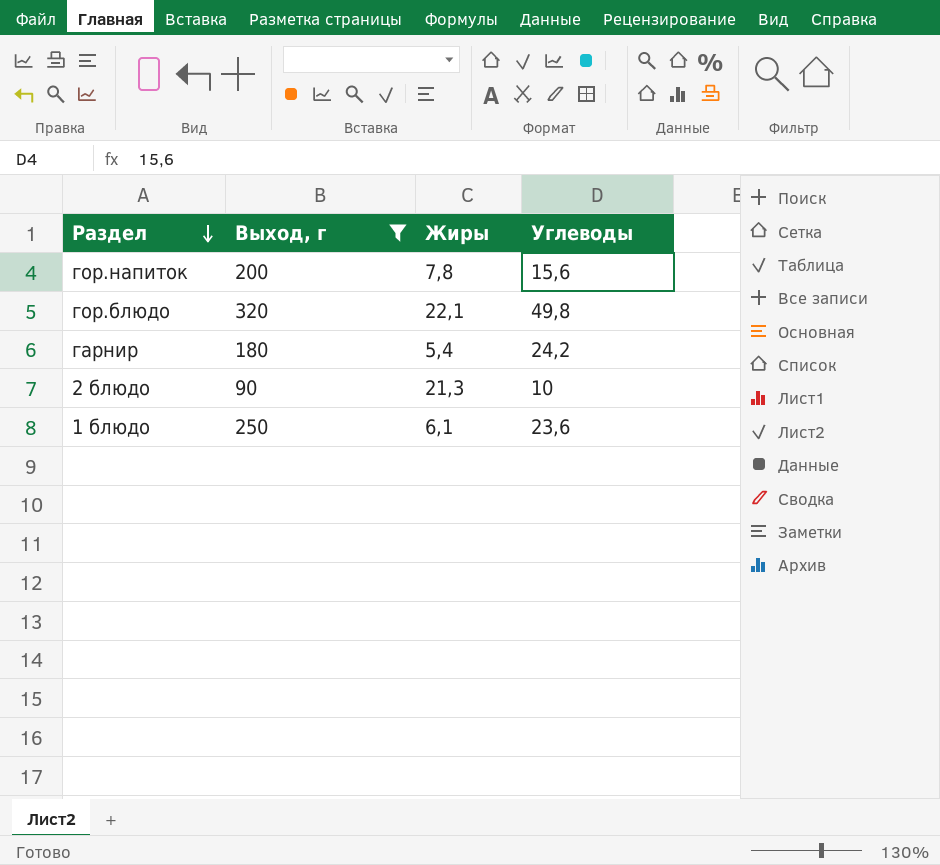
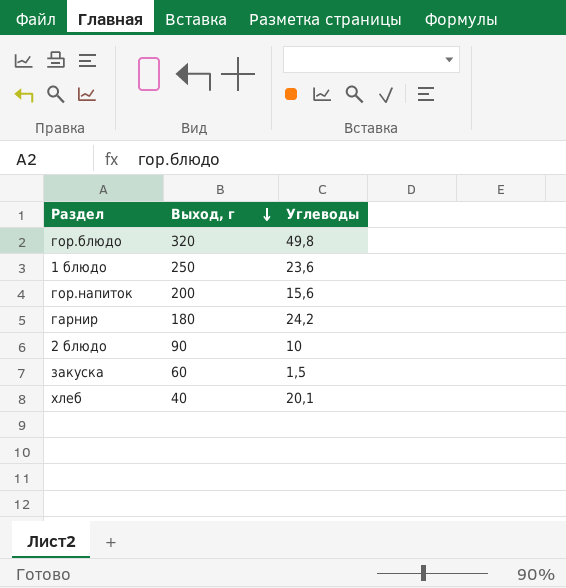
filter: Выход, г >= 90 -> none
row order: Раздел descending -> Выход, г descending
column Жиры | position: 3 -> none

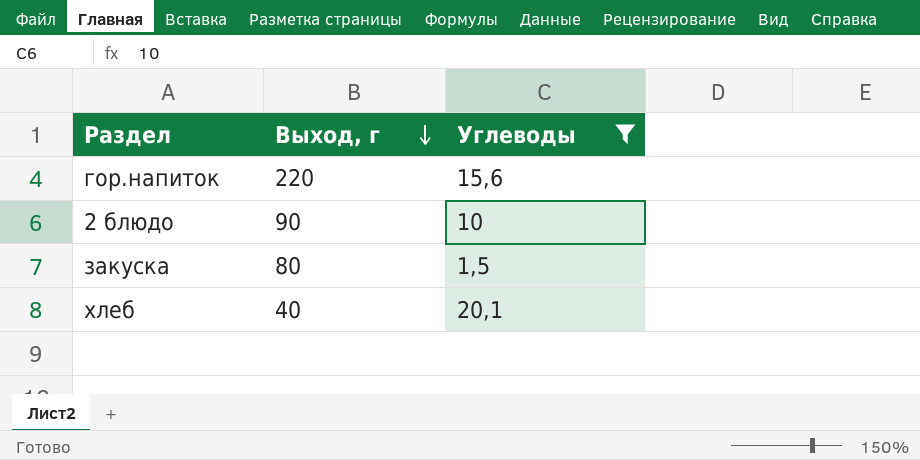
filter: none -> Углеводы <= 20,1
гор.напиток | Выход, г: 200 -> 220
закуска | Выход, г: 60 -> 80

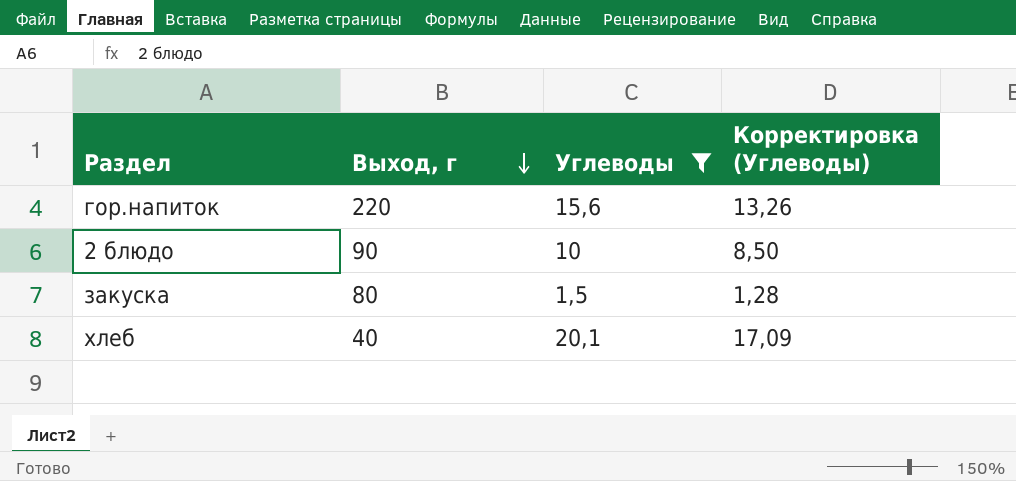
column Корректировка (Углеводы) | formula: none -> [Углеводы] * 0,85

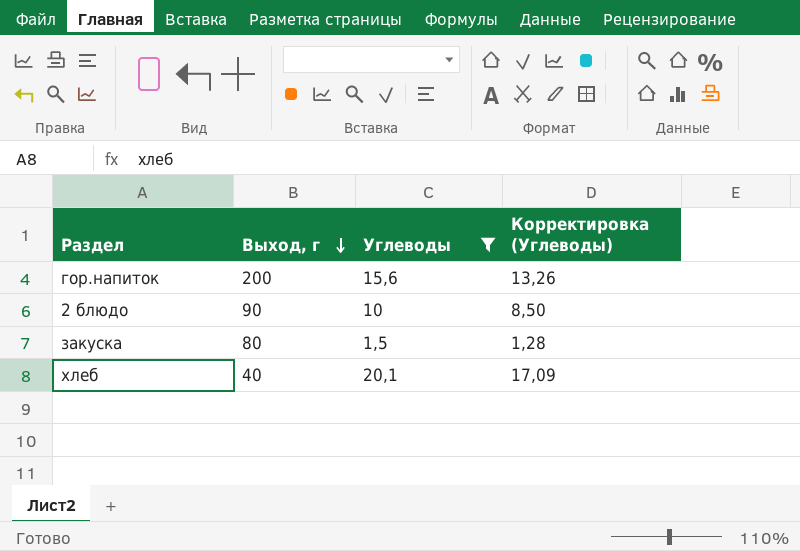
гор.напиток | Выход, г: 220 -> 200

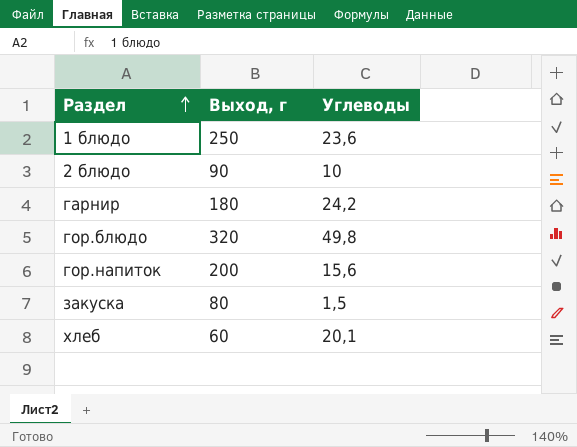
filter: Углеводы <= 20,1 -> none
row order: Выход, г descending -> Раздел ascending
column Корректировка (Углеводы) | formula: [Углеводы] * 0,85 -> none
хлеб | Выход, г: 40 -> 60

